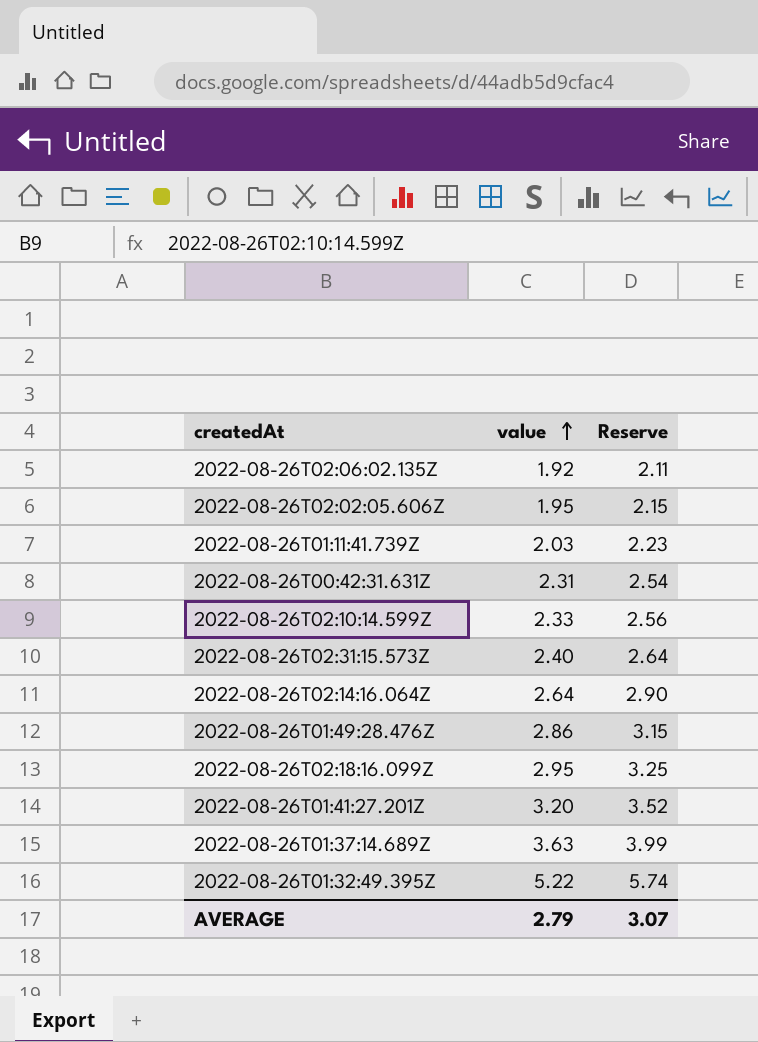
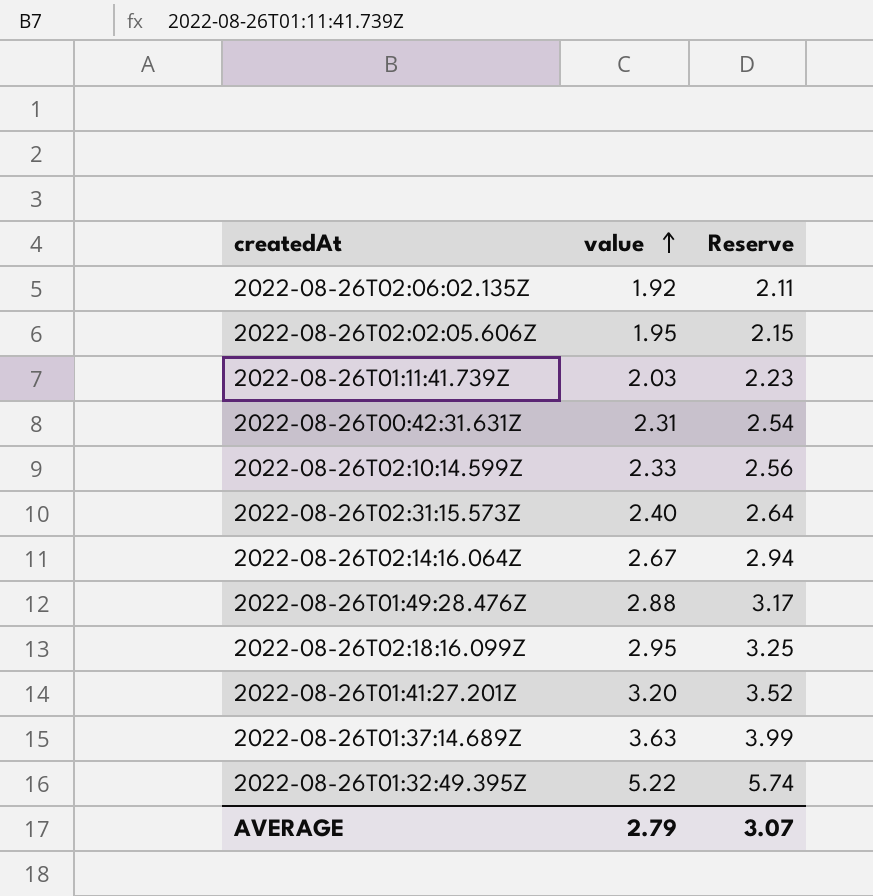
2022-08-26T02:14:16.064Z | value: 2.64 -> 2.67
2022-08-26T02:14:16.064Z | Reserve: 2.90 -> 2.94
2022-08-26T01:49:28.476Z | value: 2.86 -> 2.88
2022-08-26T01:49:28.476Z | Reserve: 3.15 -> 3.17

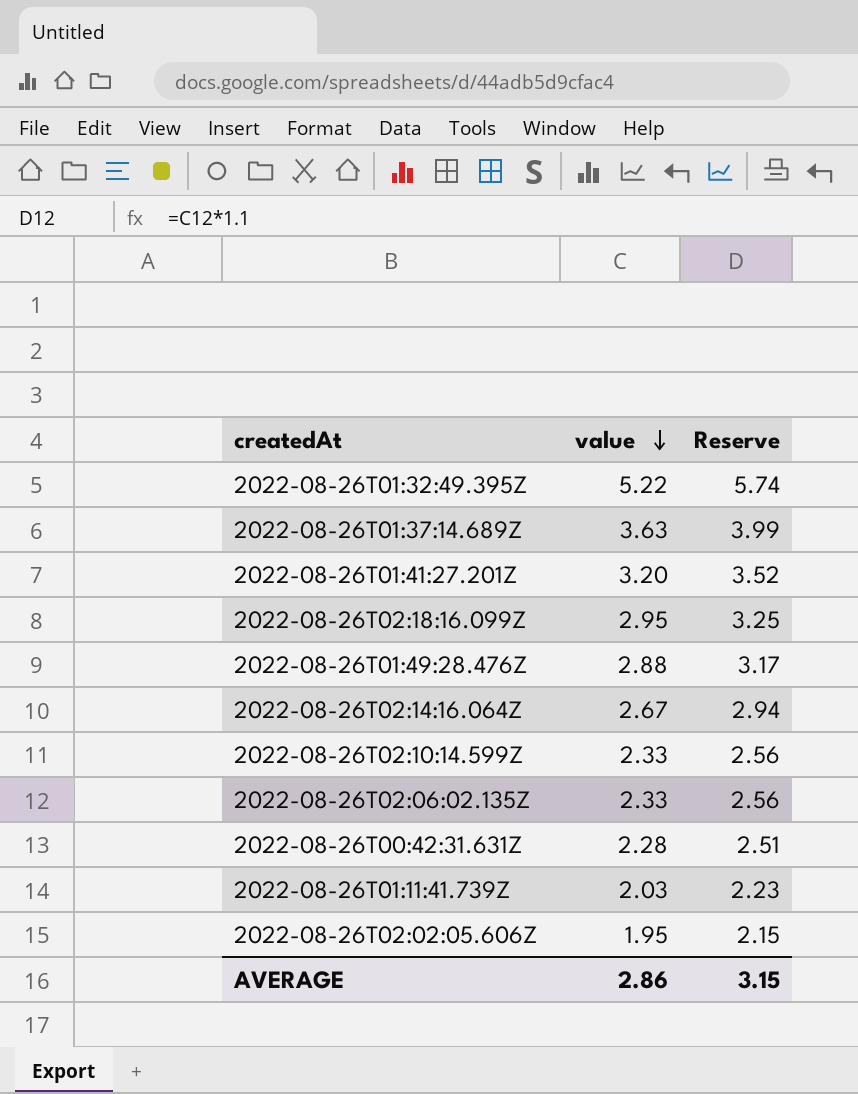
row order: value ascending -> value descending
row 2022-08-26T02:31:15.573Z: 2.40 | 2.64 -> none
2022-08-26T02:06:02.135Z | value: 1.92 -> 2.33
2022-08-26T02:06:02.135Z | Reserve: 2.11 -> 2.56
2022-08-26T00:42:31.631Z | value: 2.31 -> 2.28
2022-08-26T00:42:31.631Z | Reserve: 2.54 -> 2.51
AVERAGE | value: 2.79 -> 2.86
AVERAGE | Reserve: 3.07 -> 3.15

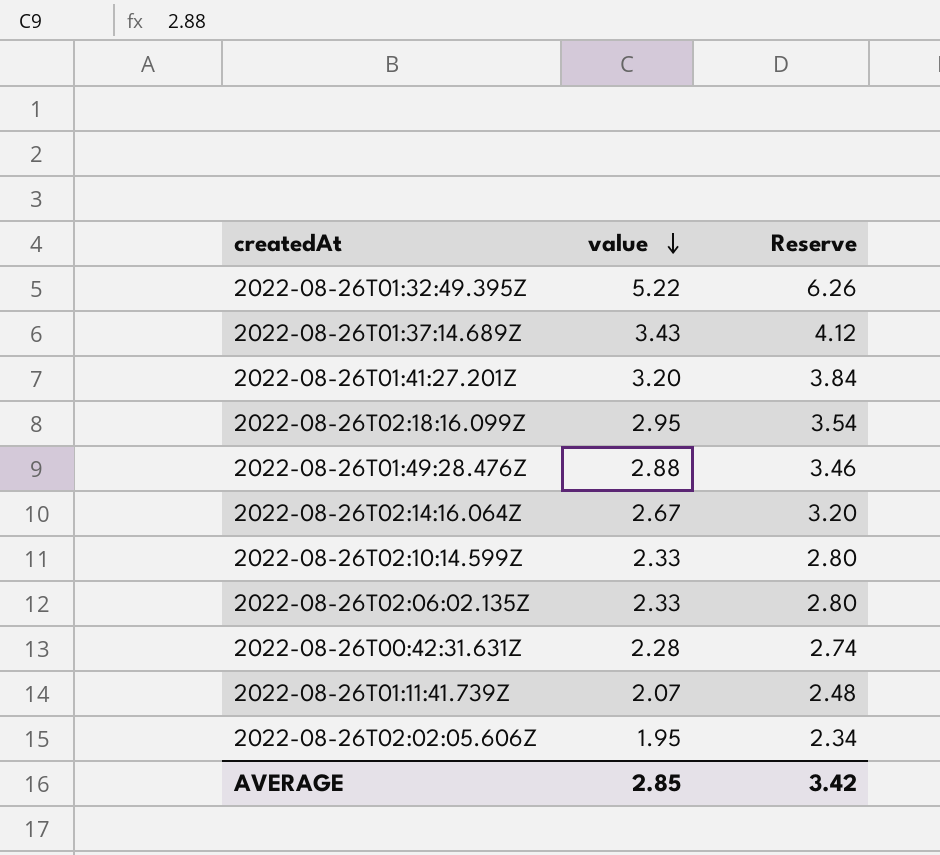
column Reserve | formula: [value] * 1.1 -> [value] * 1.2
2022-08-26T01:37:14.689Z | value: 3.63 -> 3.43
2022-08-26T01:11:41.739Z | value: 2.03 -> 2.07
AVERAGE | value: 2.86 -> 2.85
AVERAGE | Reserve: 3.15 -> 3.42

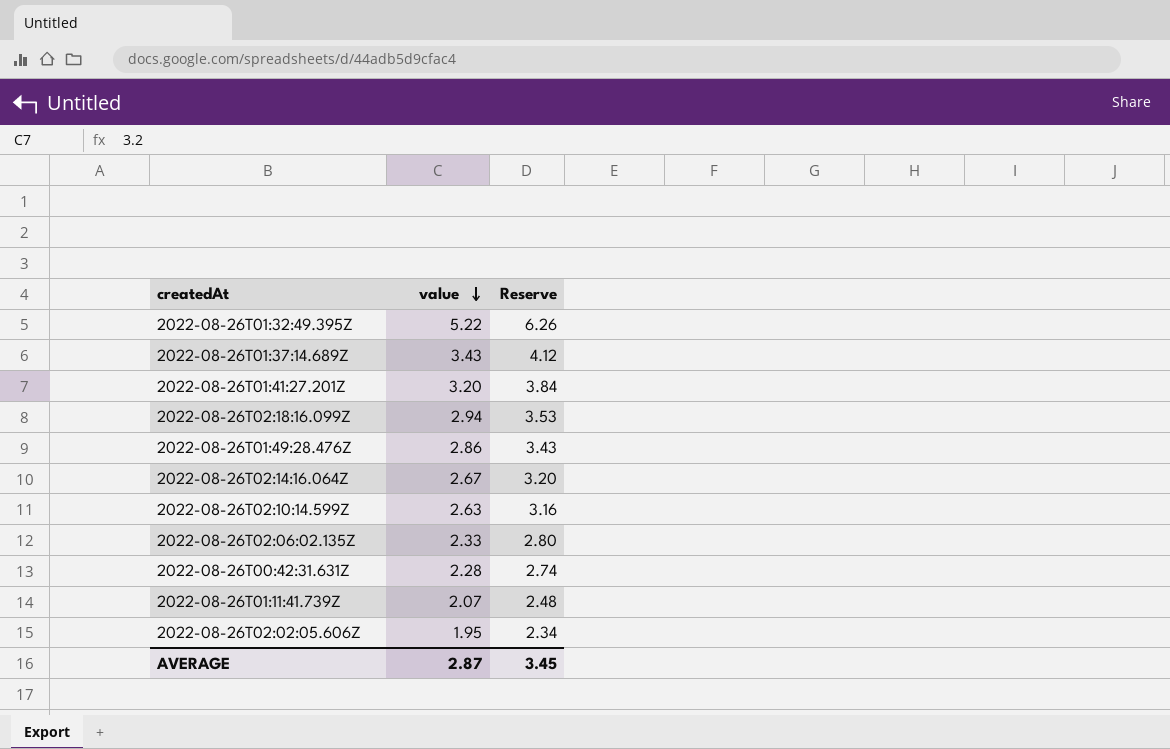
2022-08-26T02:18:16.099Z | value: 2.95 -> 2.94
2022-08-26T02:18:16.099Z | Reserve: 3.54 -> 3.53
2022-08-26T01:49:28.476Z | value: 2.88 -> 2.86
2022-08-26T01:49:28.476Z | Reserve: 3.46 -> 3.43
2022-08-26T02:10:14.599Z | value: 2.33 -> 2.63
2022-08-26T02:10:14.599Z | Reserve: 2.80 -> 3.16
AVERAGE | value: 2.85 -> 2.87
AVERAGE | Reserve: 3.42 -> 3.45

